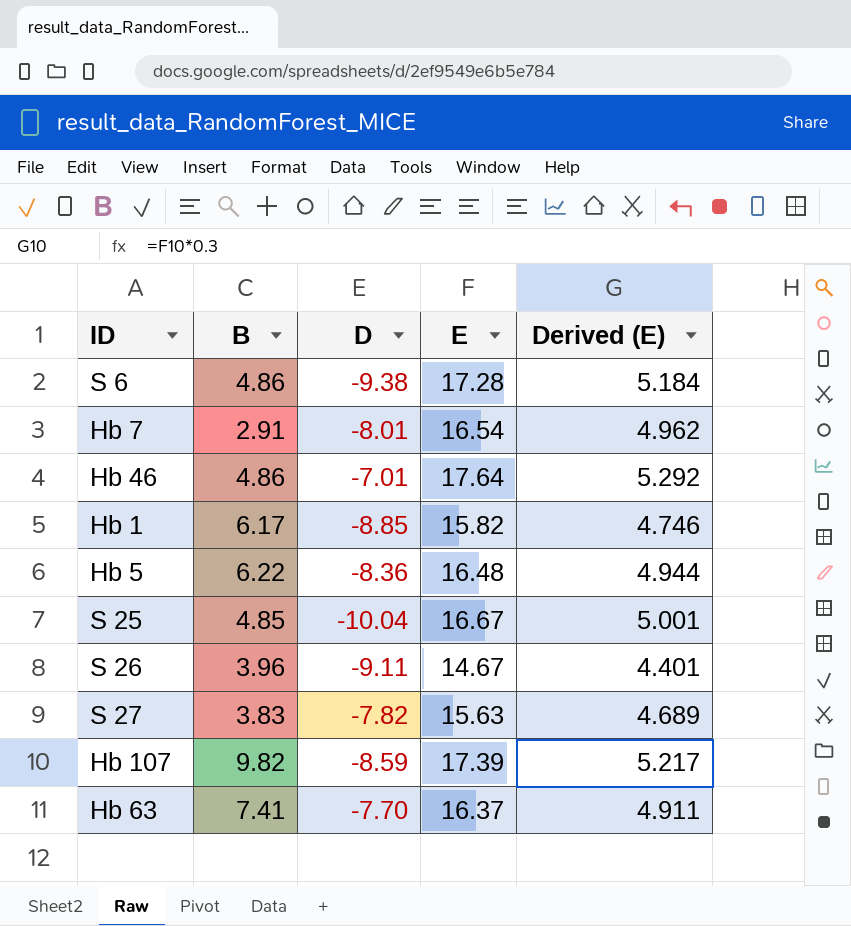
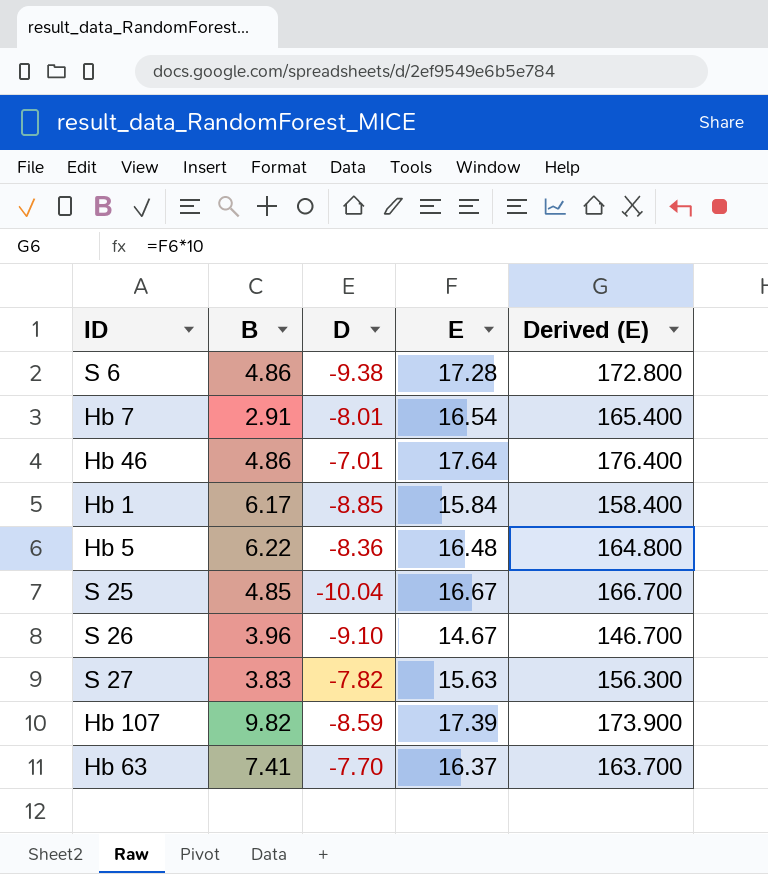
column Derived (E) | formula: [E] * 0.3 -> [E] * 10
Hb 1 | E: 15.82 -> 15.84
S 26 | D: -9.11 -> -9.10

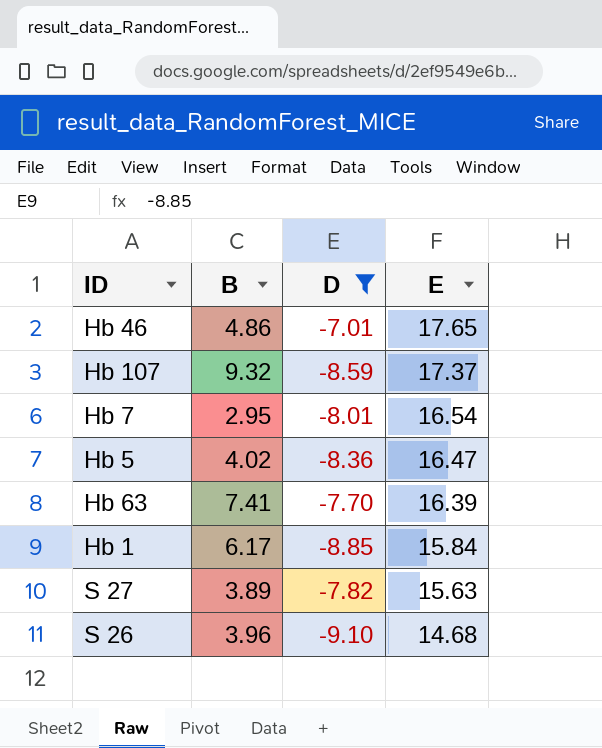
filter: none -> D >= -9.10
row order: none -> E descending
column Derived (E) | formula: [E] * 10 -> none
Hb 46 | E: 17.64 -> 17.65
Hb 107 | B: 9.82 -> 9.32
Hb 107 | E: 17.39 -> 17.37
Hb 7 | B: 2.91 -> 2.95
Hb 5 | B: 6.22 -> 4.02
Hb 5 | E: 16.48 -> 16.47
Hb 63 | E: 16.37 -> 16.39
S 27 | B: 3.83 -> 3.89
S 26 | E: 14.67 -> 14.68

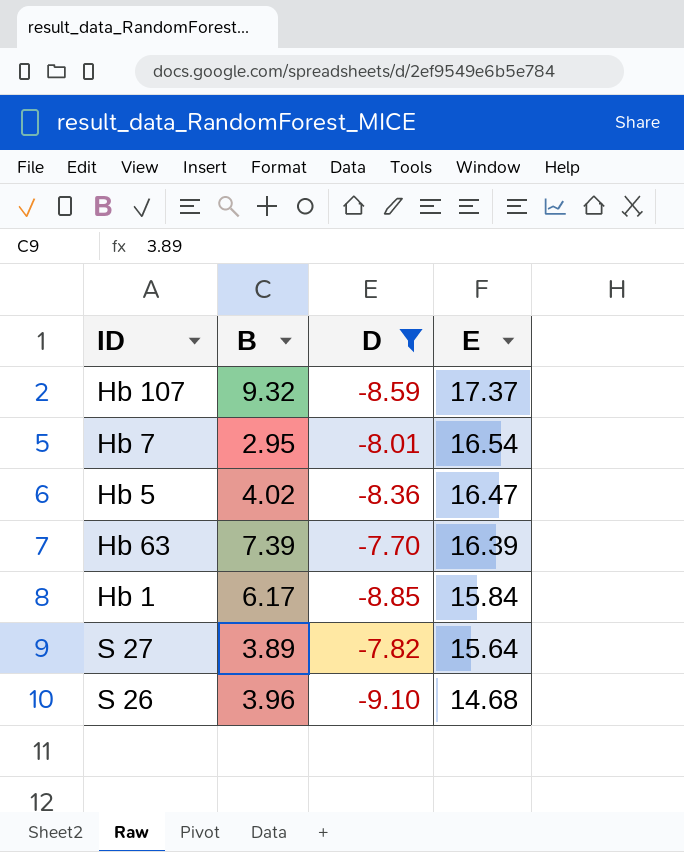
row Hb 46: 4.86 | -7.01 | 17.65 -> none
Hb 63 | B: 7.41 -> 7.39
S 27 | E: 15.63 -> 15.64

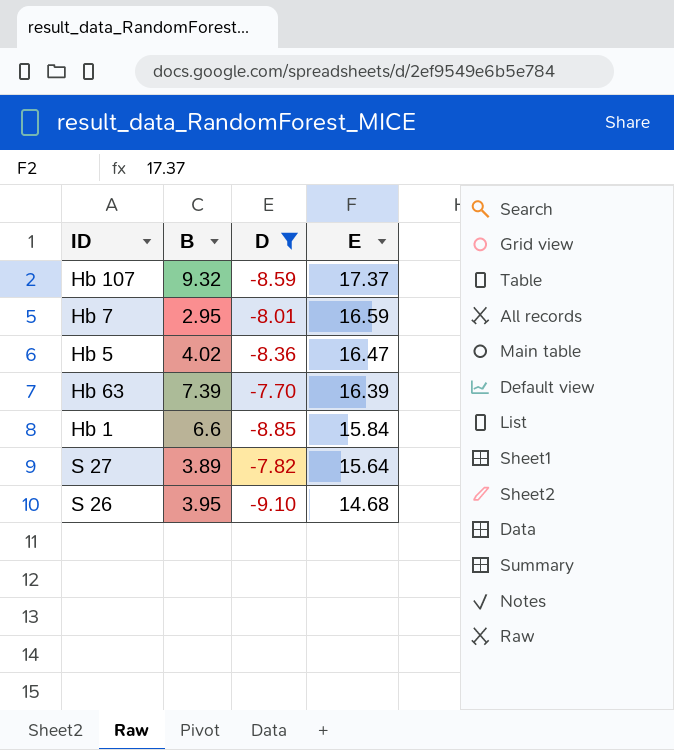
Hb 7 | E: 16.54 -> 16.59
Hb 1 | B: 6.17 -> 6.6
S 26 | B: 3.96 -> 3.95

